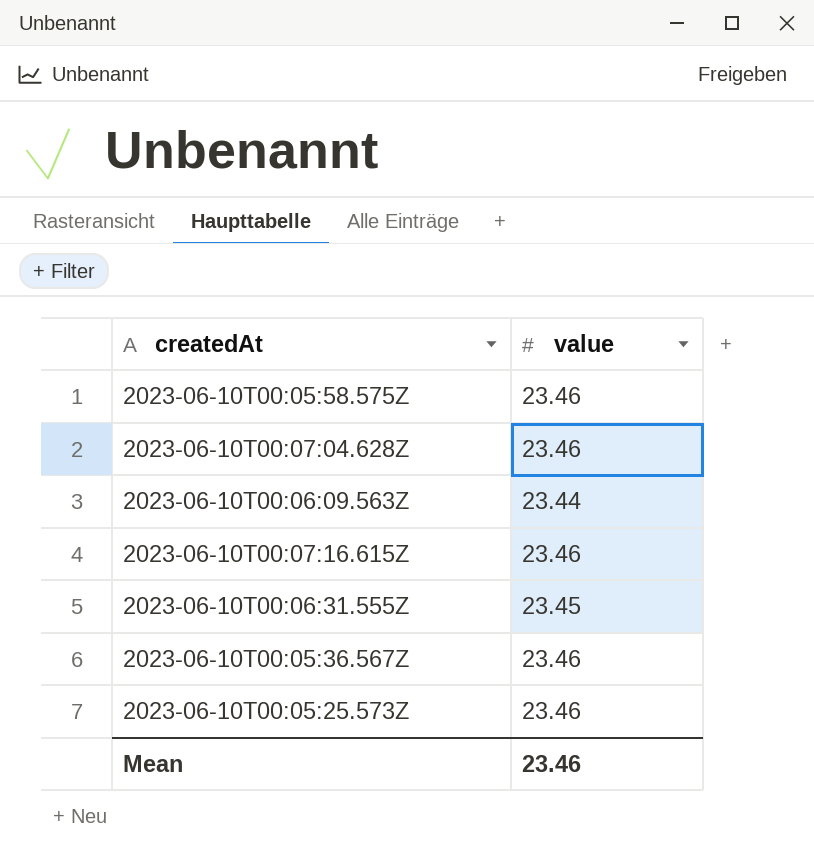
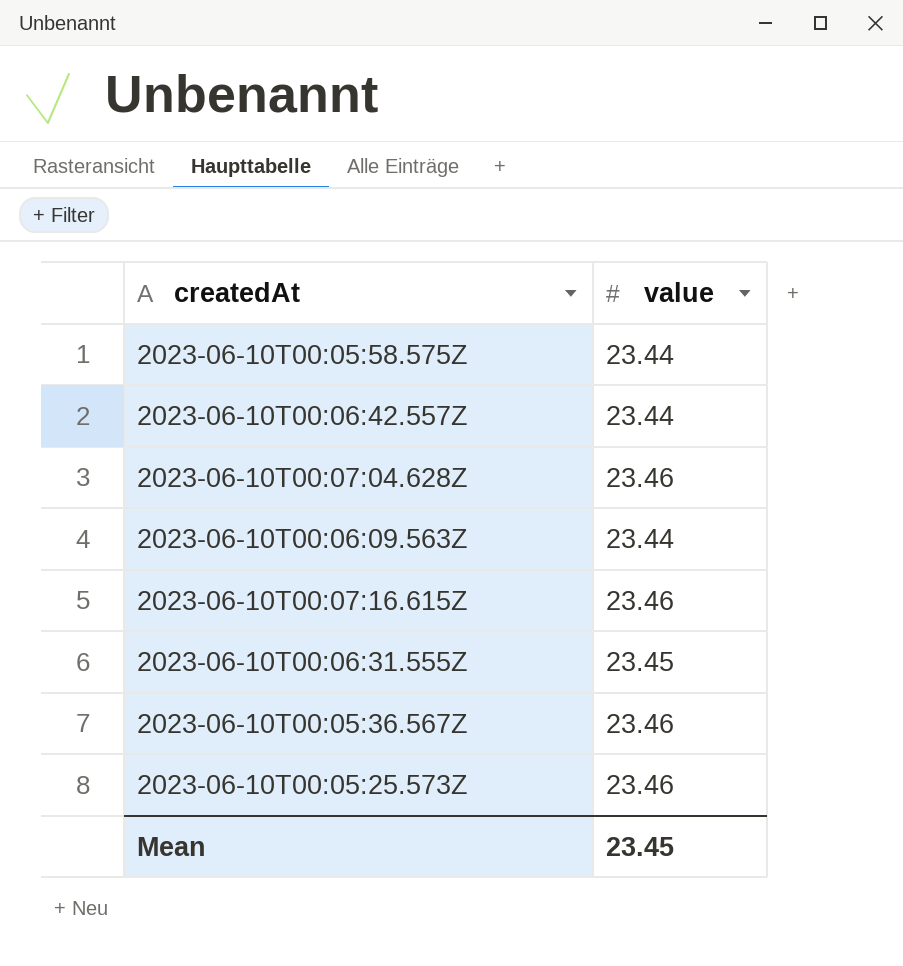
2023-06-10T00:05:58.575Z | value: 23.46 -> 23.44
row 2023-06-10T00:06:42.557Z: none -> 23.44
Mean | value: 23.46 -> 23.45

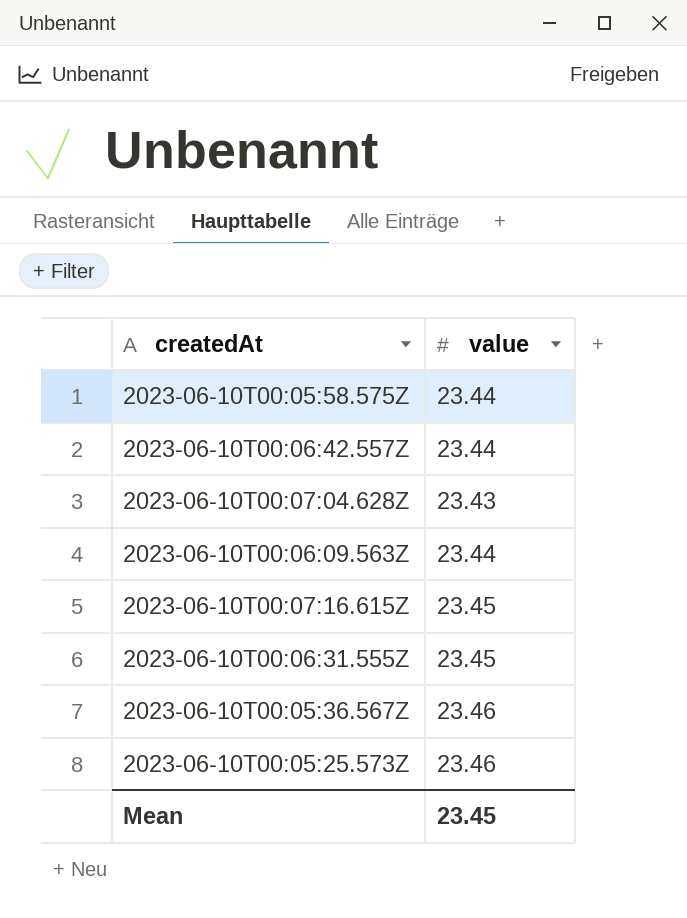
2023-06-10T00:07:04.628Z | value: 23.46 -> 23.43
2023-06-10T00:07:16.615Z | value: 23.46 -> 23.45

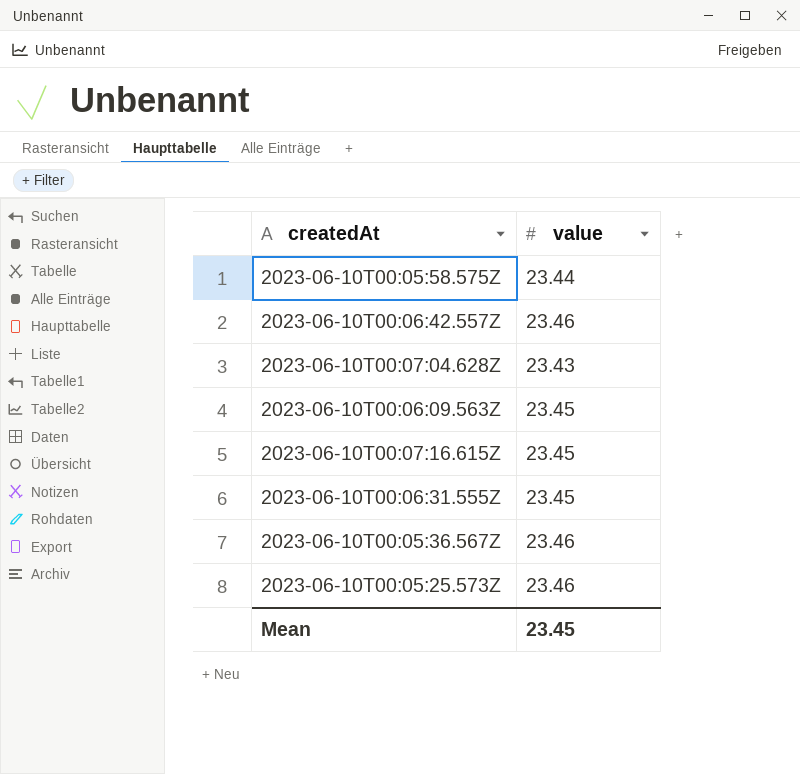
2023-06-10T00:06:42.557Z | value: 23.44 -> 23.46
2023-06-10T00:06:09.563Z | value: 23.44 -> 23.45

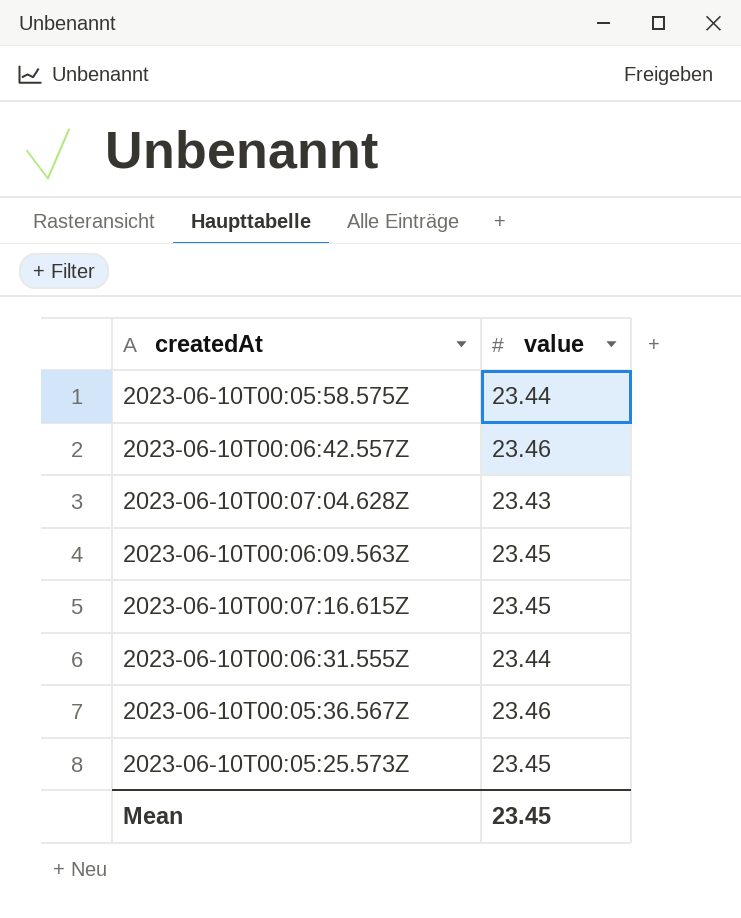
2023-06-10T00:06:31.555Z | value: 23.45 -> 23.44
2023-06-10T00:05:25.573Z | value: 23.46 -> 23.45

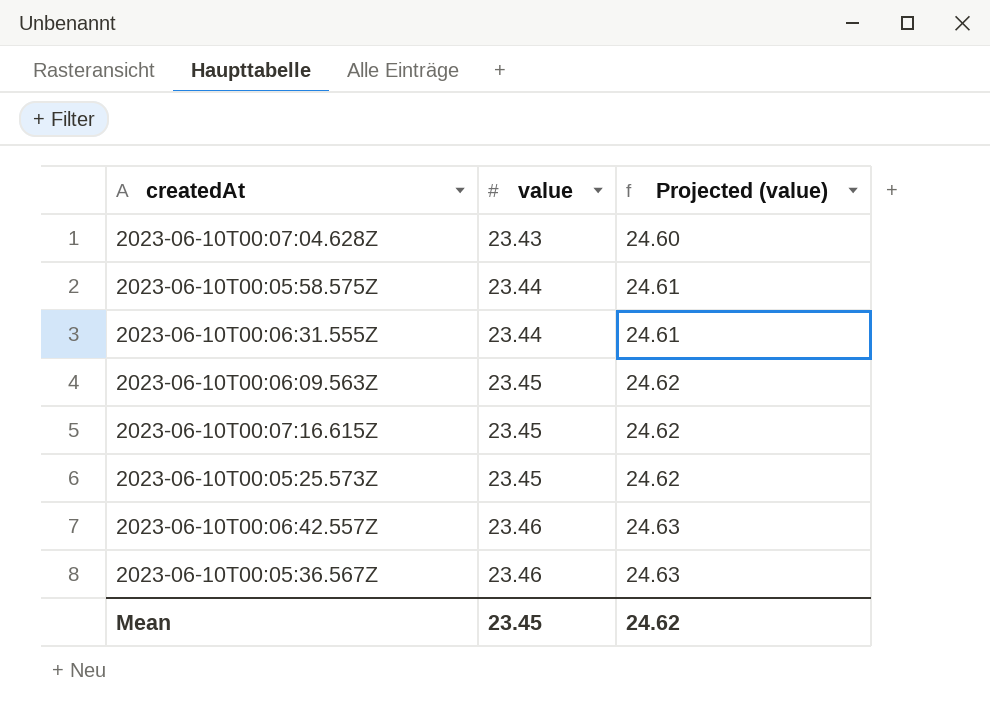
row order: none -> value ascending
column Projected (value) | formula: none -> [value] * 1.05

